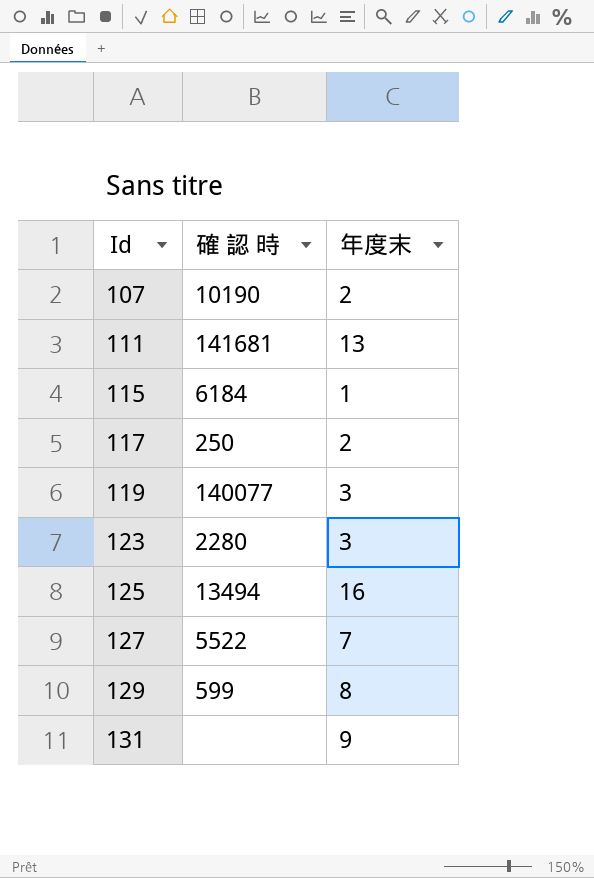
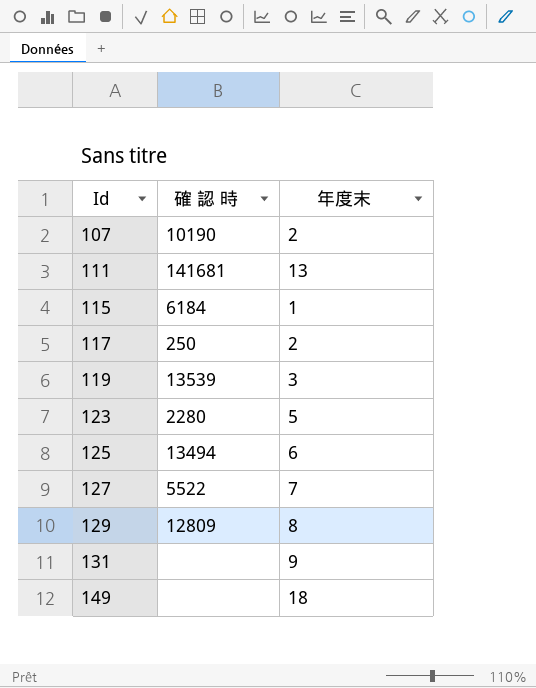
119 | 確 認 時: 140077 -> 13539
123 | 年度末: 3 -> 5
125 | 年度末: 16 -> 6
129 | 確 認 時: 599 -> 12809
row 149: none -> none | 18

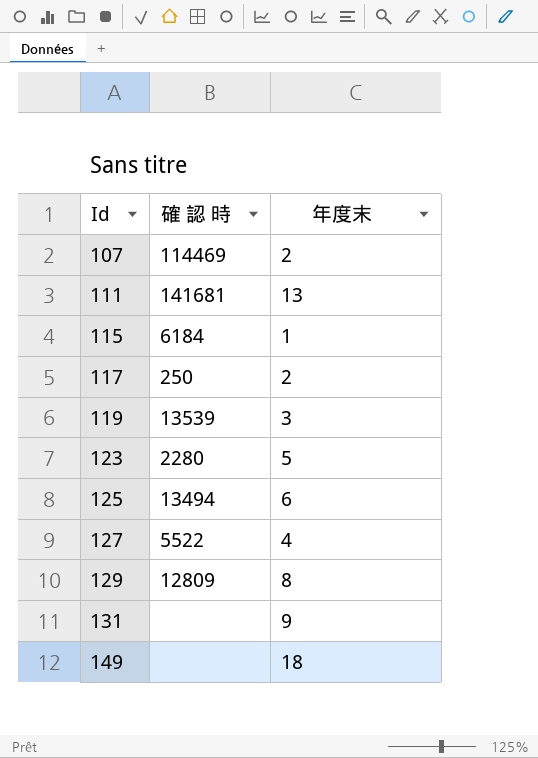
107 | 確 認 時: 10190 -> 114469
127 | 年度末: 7 -> 4

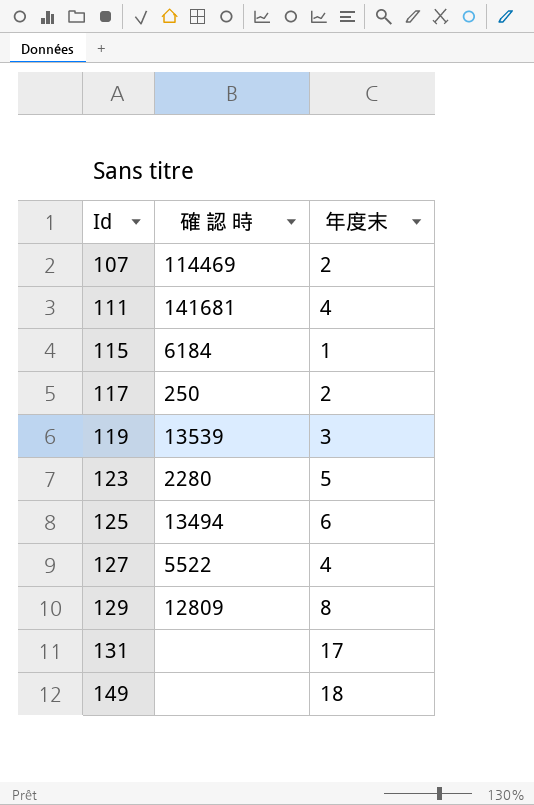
111 | 年度末: 13 -> 4
131 | 年度末: 9 -> 17

